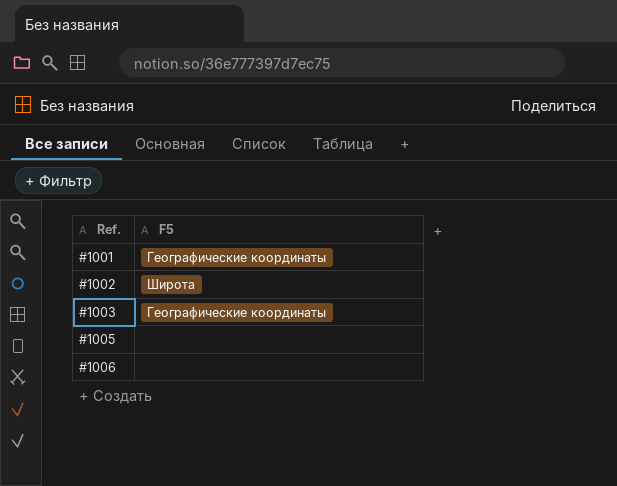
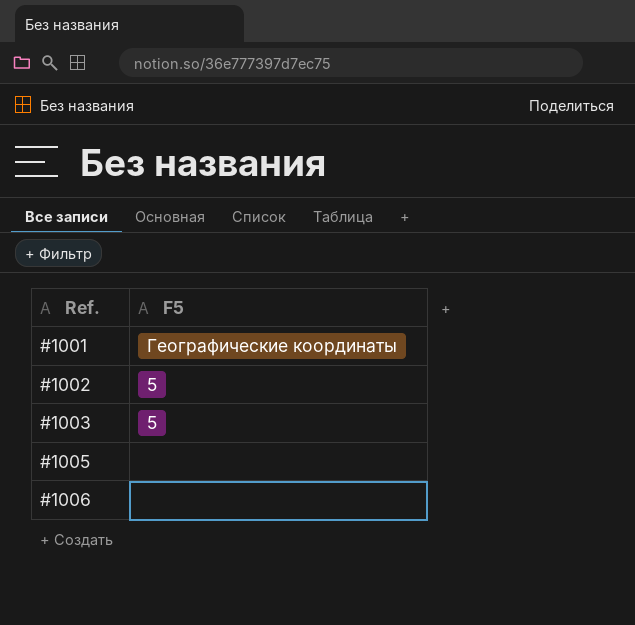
#1002 | F5: Широта -> 5
#1003 | F5: Географические координаты -> 5

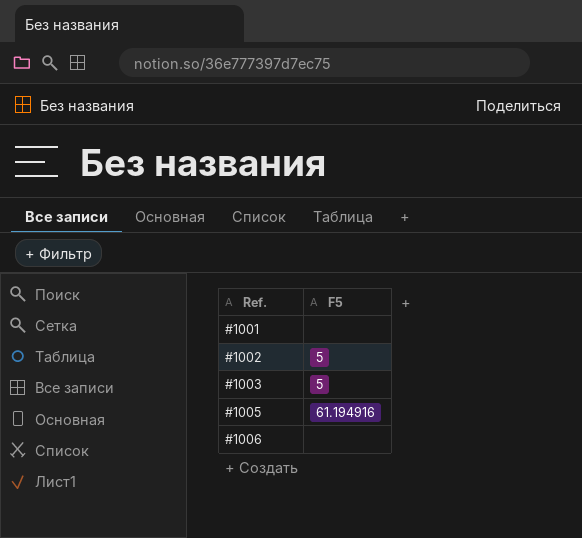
#1001 | F5: Географические координаты -> none
#1005 | F5: none -> 61.194916

